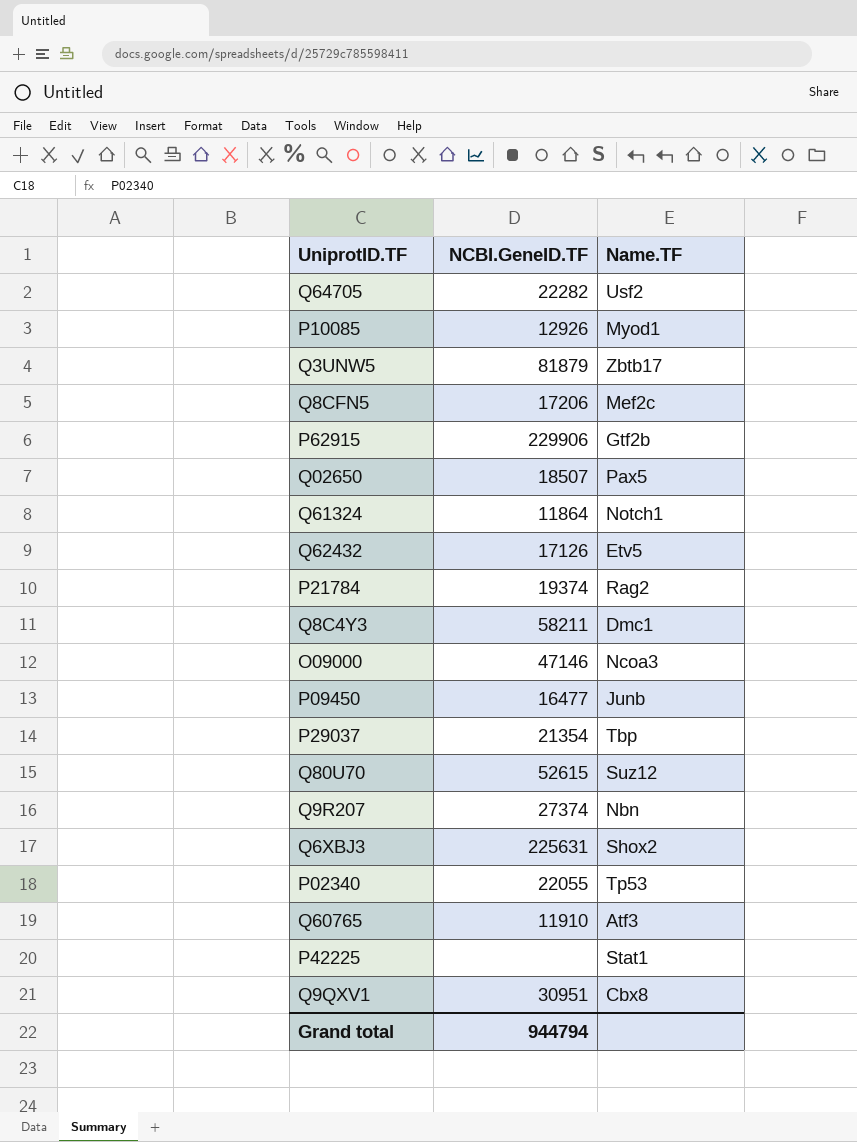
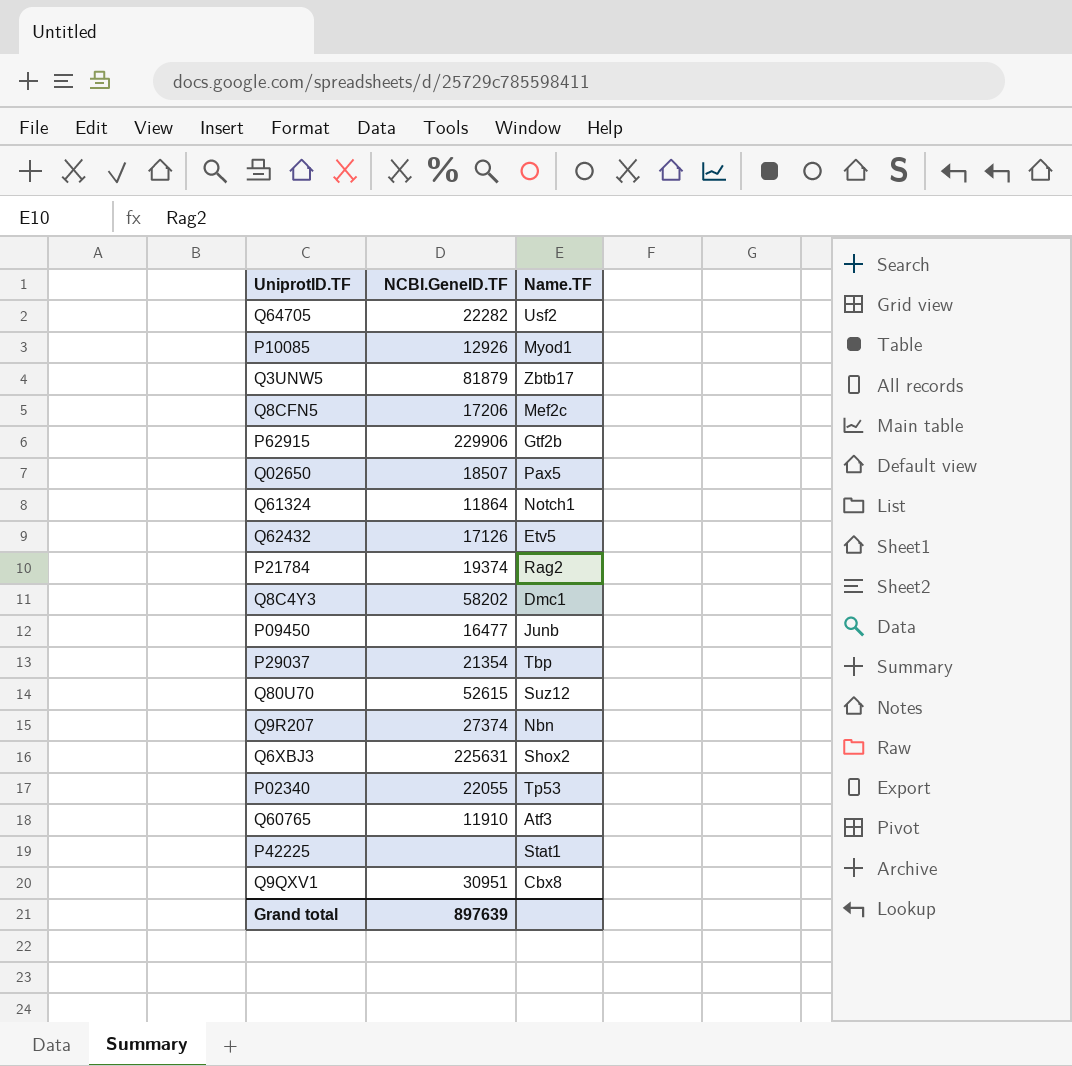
row O09000: 47146 | Ncoa3 -> none
Q8C4Y3 | NCBI.GeneID.TF: 58211 -> 58202
Grand total | NCBI.GeneID.TF: 944794 -> 897639

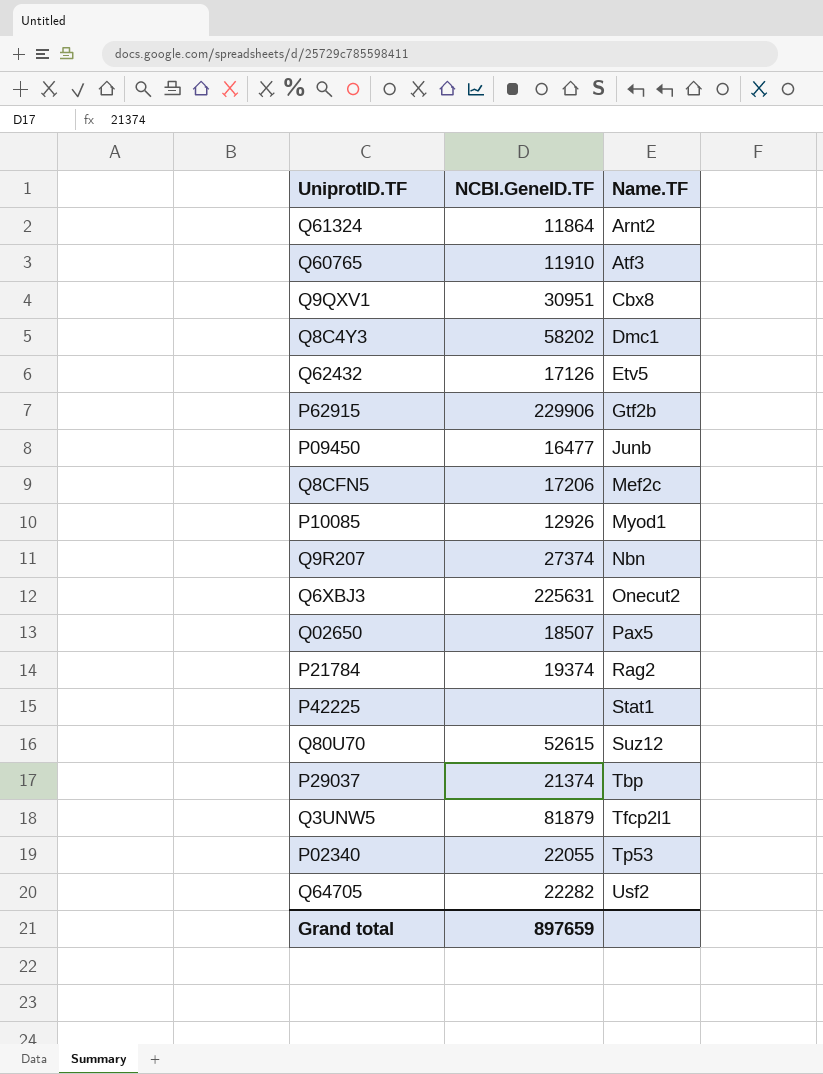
row order: none -> Name.TF ascending
Q61324 | Name.TF: Notch1 -> Arnt2
Q6XBJ3 | Name.TF: Shox2 -> Onecut2
P29037 | NCBI.GeneID.TF: 21354 -> 21374
Q3UNW5 | Name.TF: Zbtb17 -> Tfcp2l1
Grand total | NCBI.GeneID.TF: 897639 -> 897659

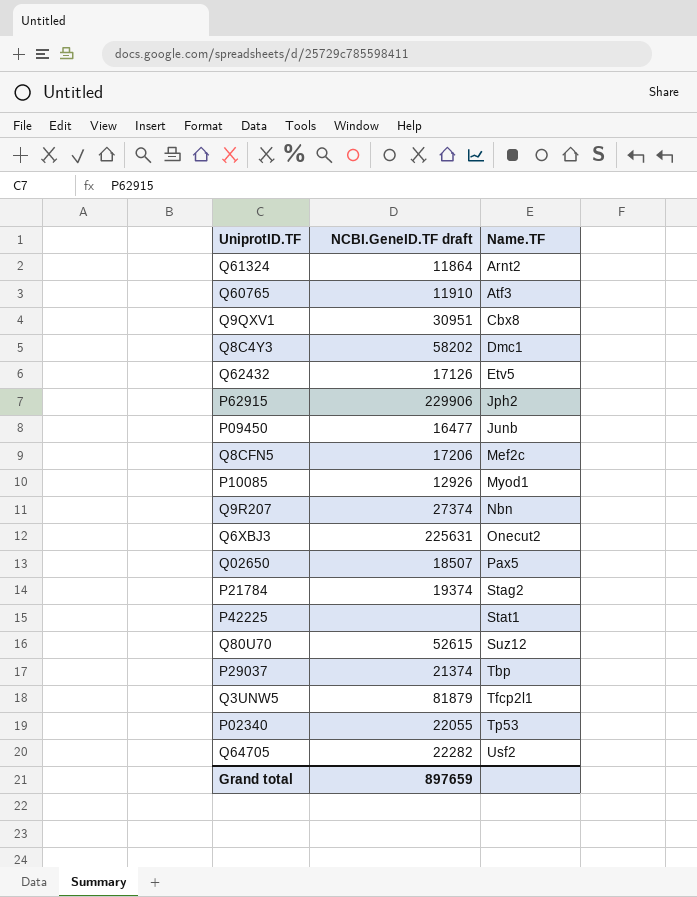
column name: NCBI.GeneID.TF -> NCBI.GeneID.TF draft
P62915 | Name.TF: Gtf2b -> Jph2
P21784 | Name.TF: Rag2 -> Stag2

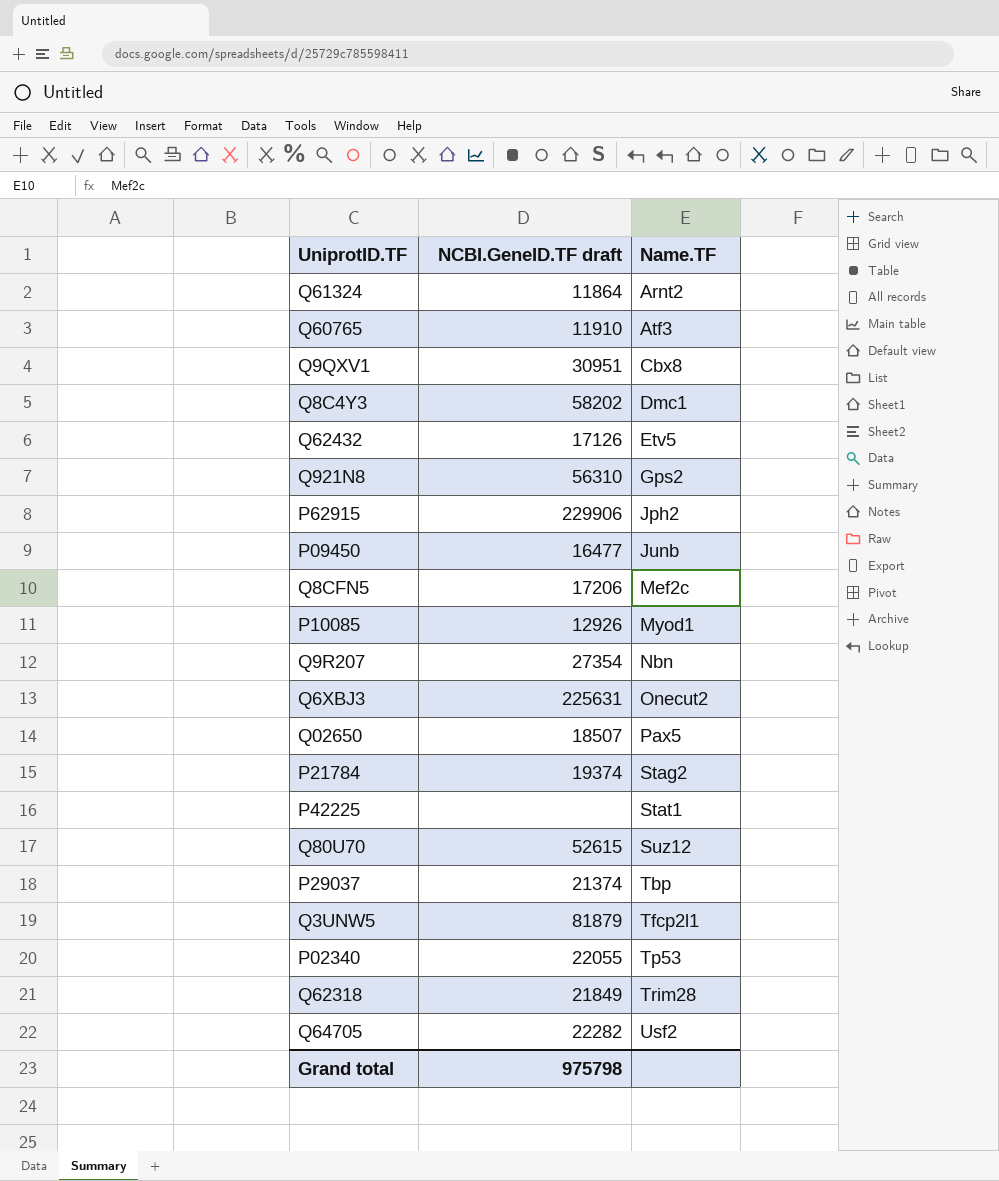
row Q921N8: none -> 56310 | Gps2
Q9R207 | NCBI.GeneID.TF draft: 27374 -> 27354
row Q62318: none -> 21849 | Trim28
Grand total | NCBI.GeneID.TF draft: 897659 -> 975798

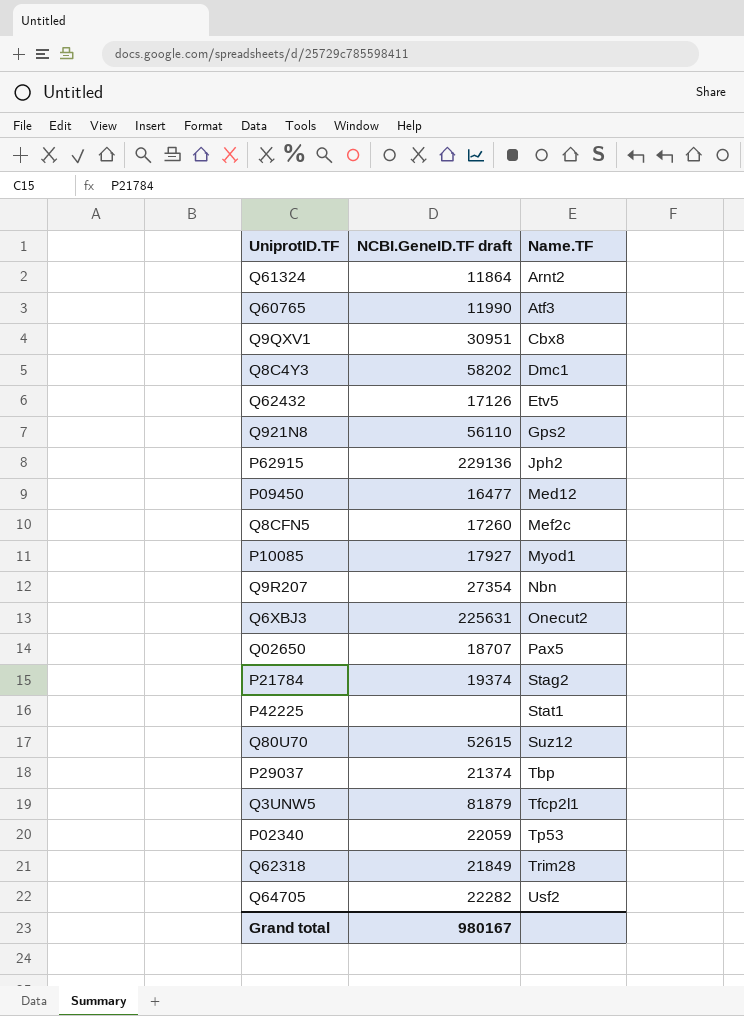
Q60765 | NCBI.GeneID.TF draft: 11910 -> 11990
Q921N8 | NCBI.GeneID.TF draft: 56310 -> 56110
P62915 | NCBI.GeneID.TF draft: 229906 -> 229136
P09450 | Name.TF: Junb -> Med12
Q8CFN5 | NCBI.GeneID.TF draft: 17206 -> 17260
P10085 | NCBI.GeneID.TF draft: 12926 -> 17927
Q02650 | NCBI.GeneID.TF draft: 18507 -> 18707
P02340 | NCBI.GeneID.TF draft: 22055 -> 22059
Grand total | NCBI.GeneID.TF draft: 975798 -> 980167

